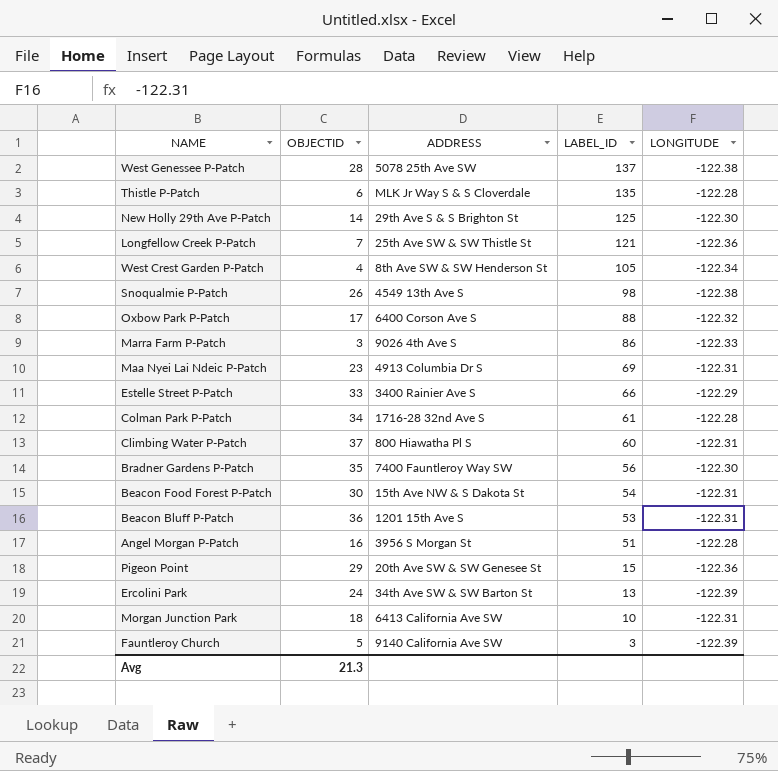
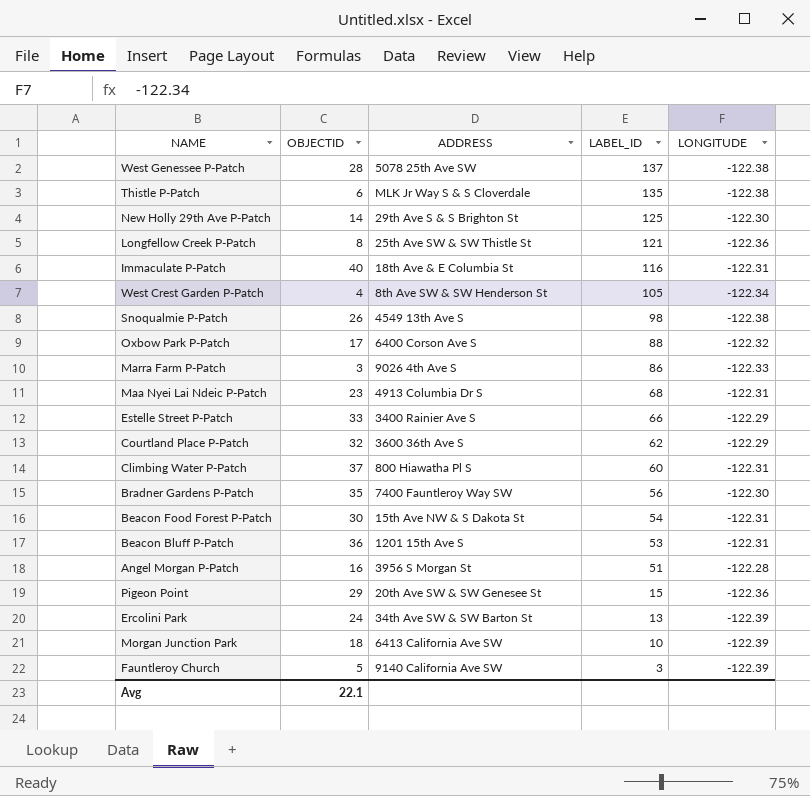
row Colman Park P-Patch: 34 | 1716-28 32nd Ave S | 61 | -122.28 -> none
Thistle P-Patch | LONGITUDE: -122.28 -> -122.38
Longfellow Creek P-Patch | OBJECTID: 7 -> 8
row Immaculate P-Patch: none -> 40 | 18th Ave & E Columbia St | 116 | -122.31
Maa Nyei Lai Ndeic P-Patch | LABEL_ID: 69 -> 68
row Courtland Place P-Patch: none -> 32 | 3600 36th Ave S | 62 | -122.29
Morgan Junction Park | LONGITUDE: -122.31 -> -122.39
Avg | OBJECTID: 21.3 -> 22.1

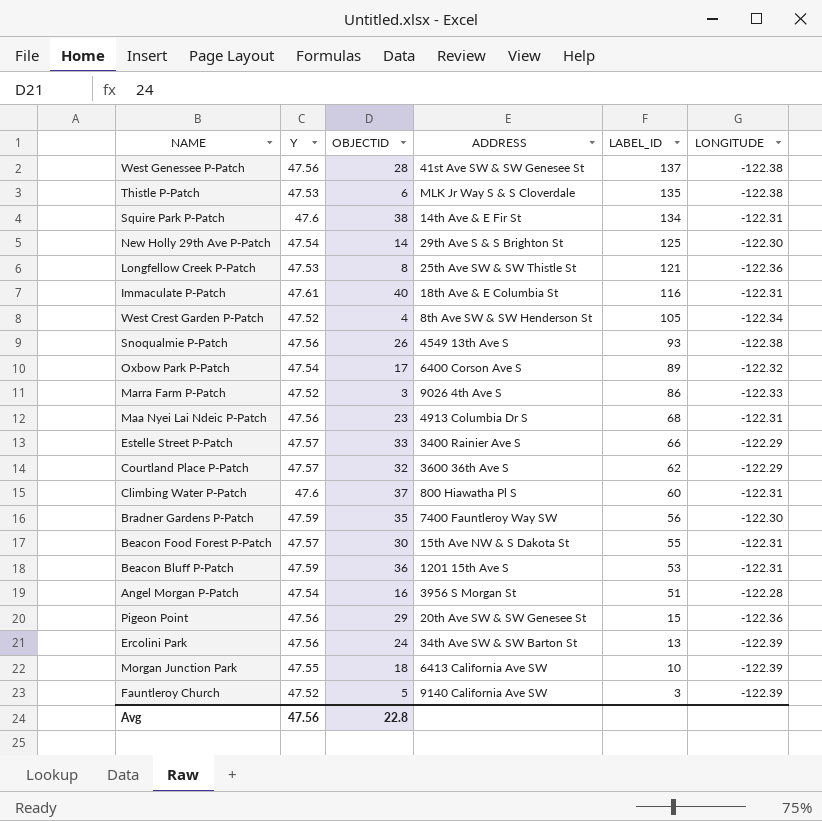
column Y | position: none -> 2
West Genessee P-Patch | ADDRESS: 5078 25th Ave SW -> 41st Ave SW & SW Genesee St
row Squire Park P-Patch: none -> 47.6 | 38 | 14th Ave & E Fir St | 134 | -122.31
Snoqualmie P-Patch | LABEL_ID: 98 -> 93
Oxbow Park P-Patch | LABEL_ID: 88 -> 89
Beacon Food Forest P-Patch | LABEL_ID: 54 -> 55
Avg | OBJECTID: 22.1 -> 22.8

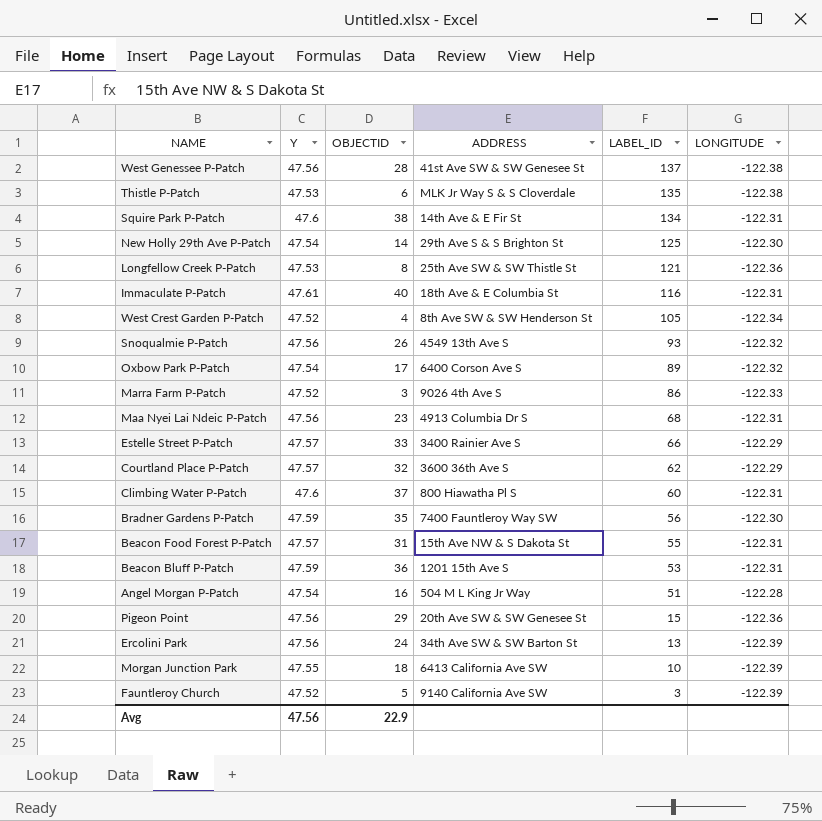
Snoqualmie P-Patch | LONGITUDE: -122.38 -> -122.32
Beacon Food Forest P-Patch | OBJECTID: 30 -> 31
Angel Morgan P-Patch | ADDRESS: 3956 S Morgan St -> 504 M L King Jr Way
Avg | OBJECTID: 22.8 -> 22.9

